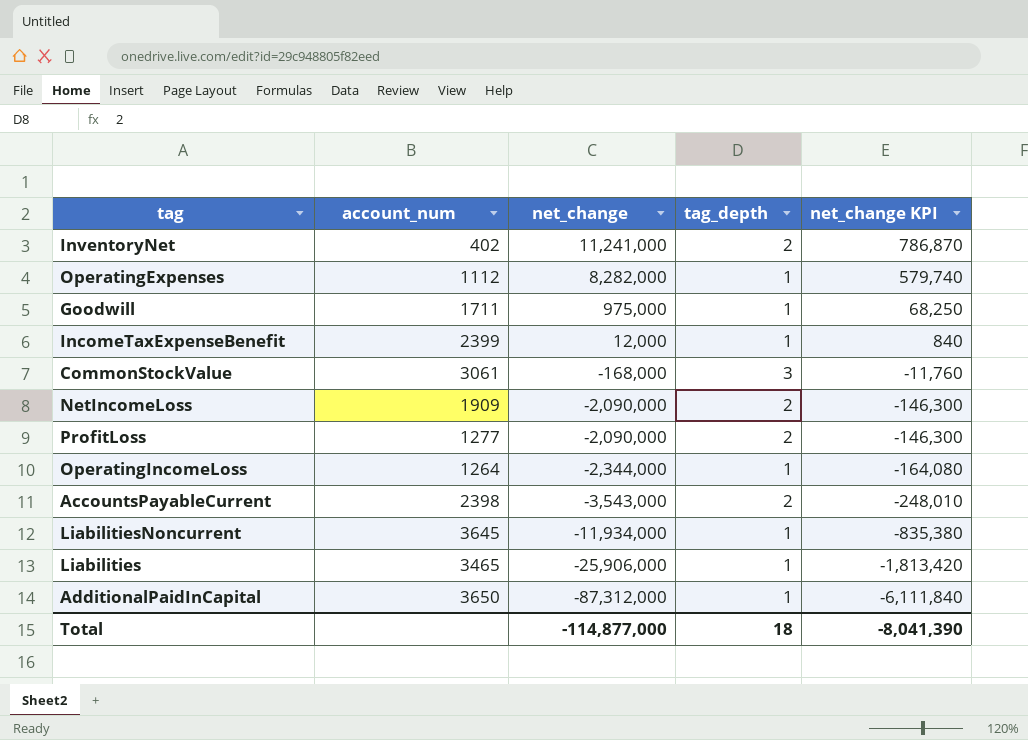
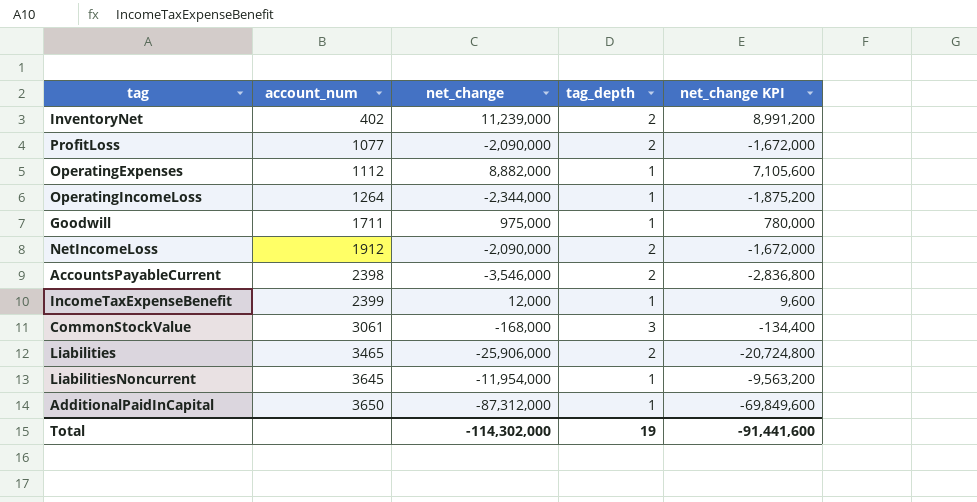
row order: net_change descending -> account_num ascending
column net_change KPI | formula: [net_change] * 0.07 -> [net_change] * 0.8
InventoryNet | net_change: 11,241,000 -> 11,239,000
ProfitLoss | account_num: 1277 -> 1077
OperatingExpenses | net_change: 8,282,000 -> 8,882,000
NetIncomeLoss | account_num: 1909 -> 1912
AccountsPayableCurrent | net_change: -3,543,000 -> -3,546,000
Liabilities | tag_depth: 1 -> 2
LiabilitiesNoncurrent | net_change: -11,934,000 -> -11,954,000
Total | net_change: -114,877,000 -> -114,302,000
Total | tag_depth: 18 -> 19
Total | net_change KPI: -8,041,390 -> -91,441,600

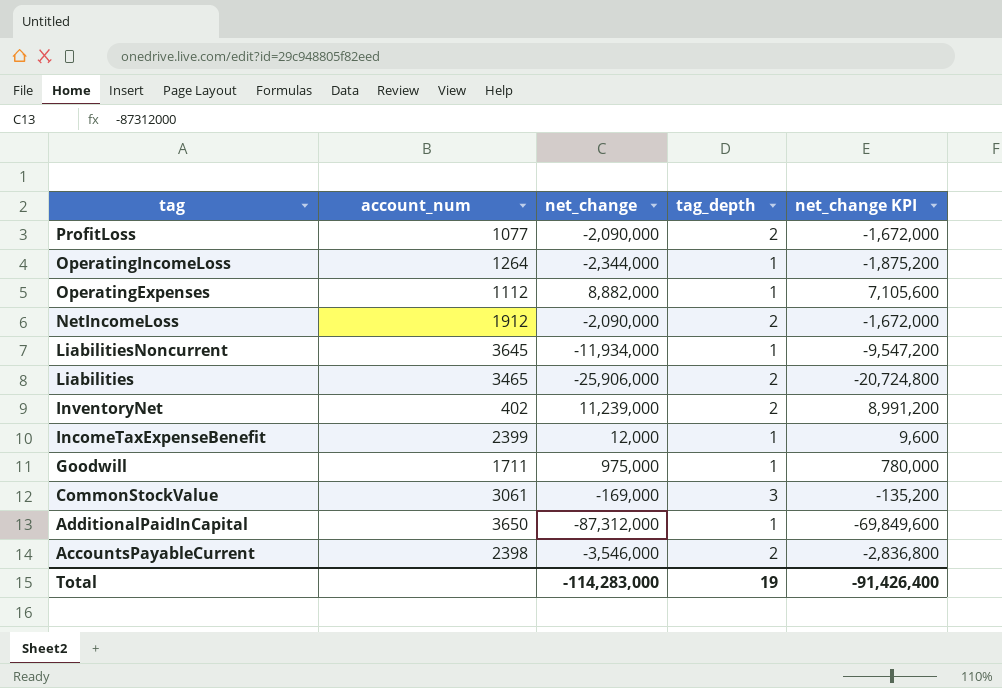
row order: account_num ascending -> tag descending
LiabilitiesNoncurrent | net_change: -11,954,000 -> -11,934,000
LiabilitiesNoncurrent | net_change KPI: -9,563,200 -> -9,547,200
CommonStockValue | net_change: -168,000 -> -169,000
CommonStockValue | net_change KPI: -134,400 -> -135,200
Total | net_change: -114,302,000 -> -114,283,000
Total | net_change KPI: -91,441,600 -> -91,426,400

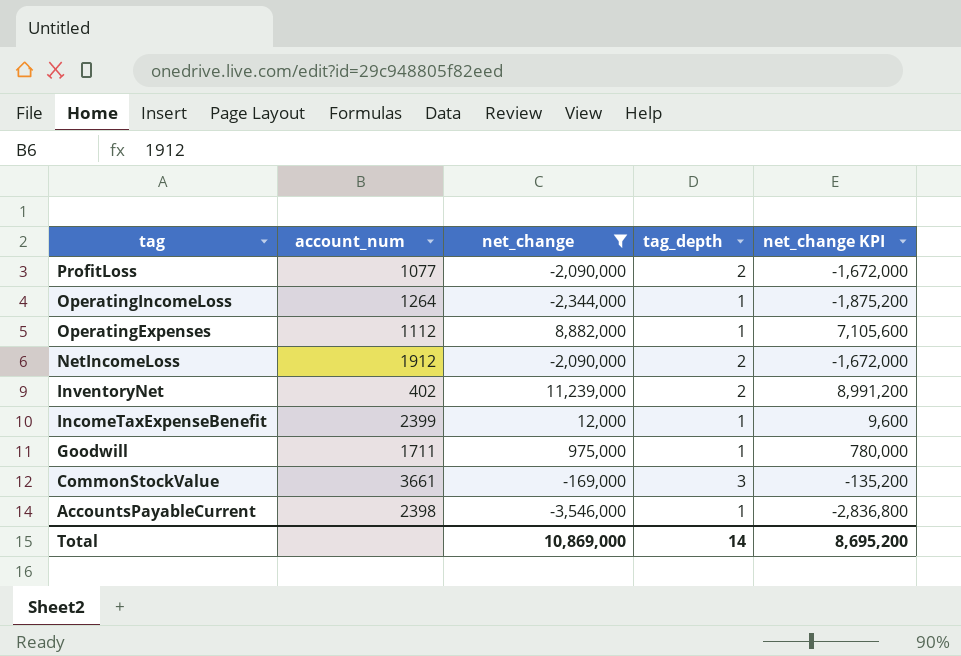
filter: none -> net_change >= -3,546,000
CommonStockValue | account_num: 3061 -> 3661
AccountsPayableCurrent | tag_depth: 2 -> 1
Total | net_change: -114,283,000 -> 10,869,000
Total | tag_depth: 19 -> 14
Total | net_change KPI: -91,426,400 -> 8,695,200

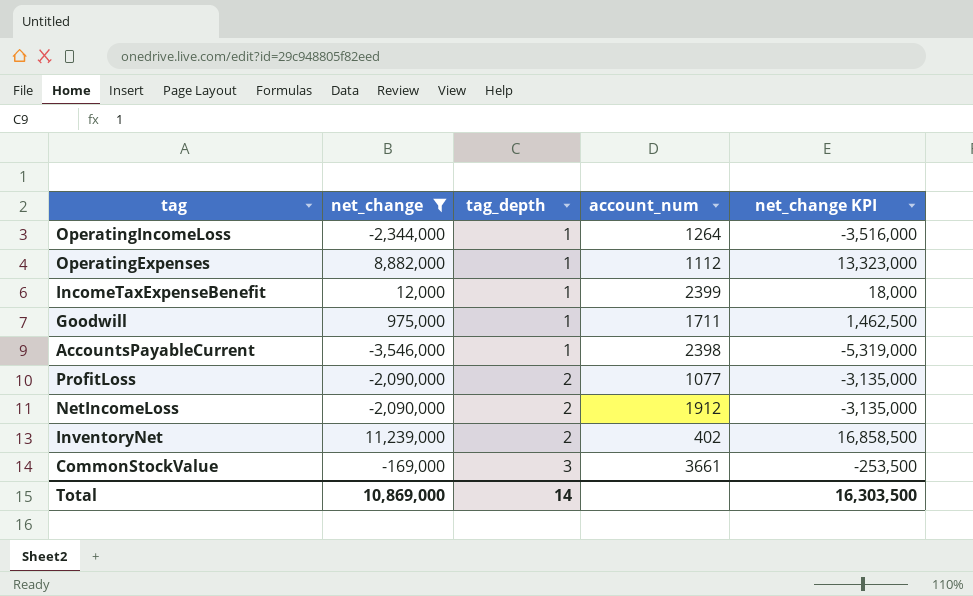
row order: tag descending -> tag_depth ascending
column account_num | position: 2 -> 4
column net_change KPI | formula: [net_change] * 0.8 -> [net_change] * 1.5
Total | net_change KPI: 8,695,200 -> 16,303,500

